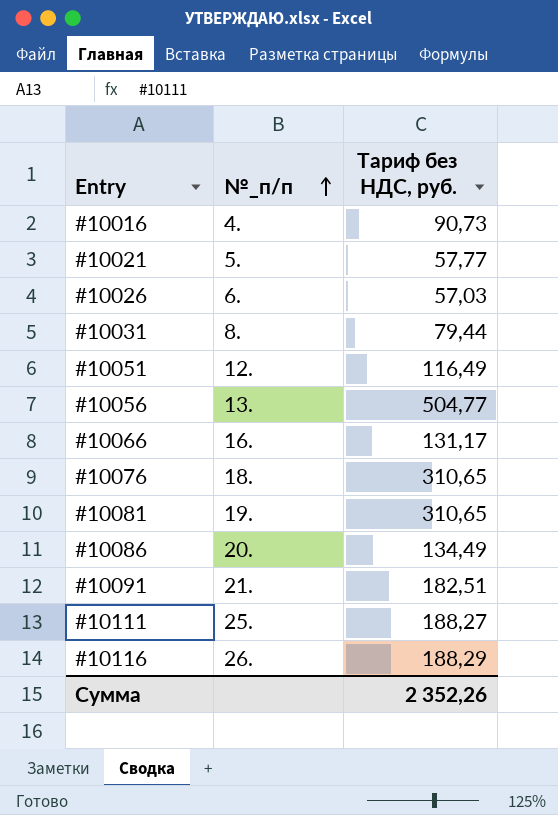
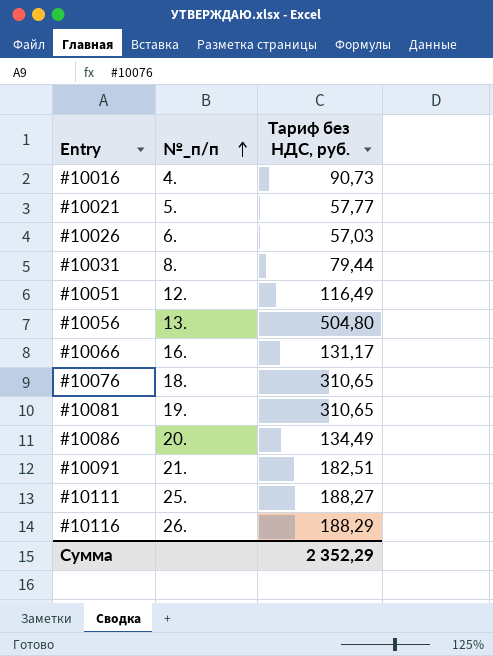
#10056 | Тариф без НДС, руб.: 504,77 -> 504,80
Сумма | Тариф без НДС, руб.: 2 352,26 -> 2 352,29

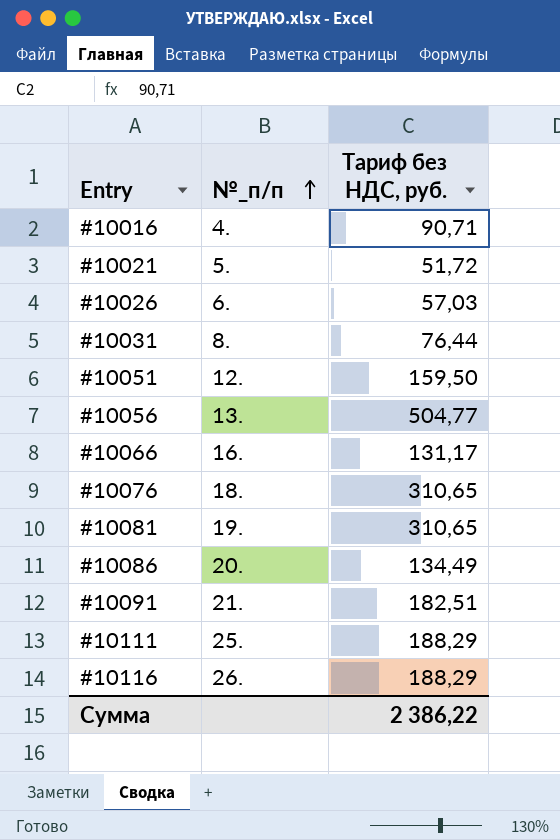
#10016 | Тариф без НДС, руб.: 90,73 -> 90,71
#10021 | Тариф без НДС, руб.: 57,77 -> 51,72
#10031 | Тариф без НДС, руб.: 79,44 -> 76,44
#10051 | Тариф без НДС, руб.: 116,49 -> 159,50
#10056 | Тариф без НДС, руб.: 504,80 -> 504,77
#10111 | Тариф без НДС, руб.: 188,27 -> 188,29
Сумма | Тариф без НДС, руб.: 2 352,29 -> 2 386,22

